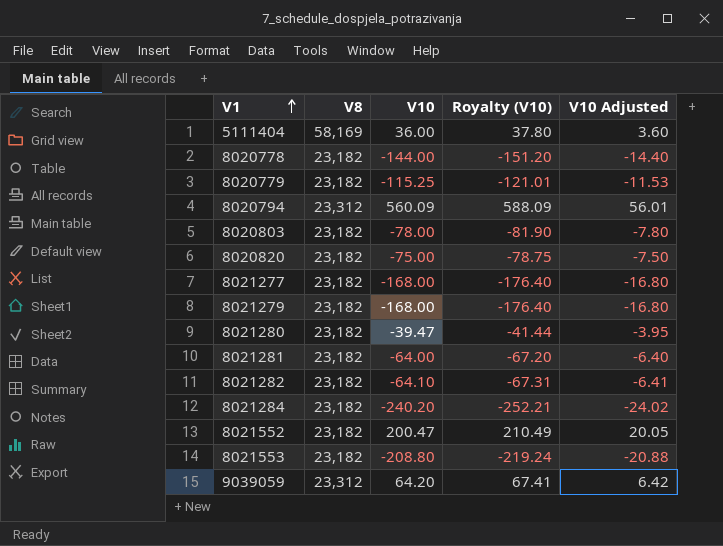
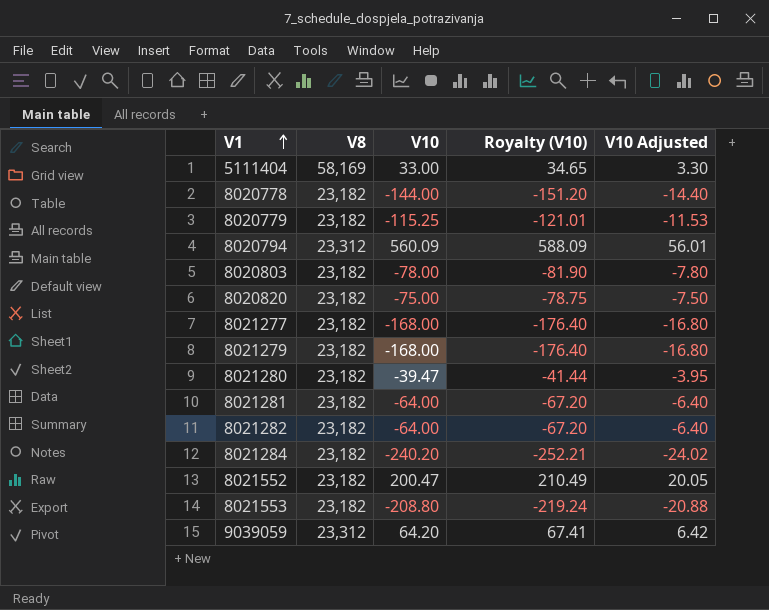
5111404 | V10: 36.00 -> 33.00
5111404 | Royalty (V10): 37.80 -> 34.65
5111404 | V10 Adjusted: 3.60 -> 3.30
8021282 | V10: -64.10 -> -64.00
8021282 | Royalty (V10): -67.31 -> -67.20
8021282 | V10 Adjusted: -6.41 -> -6.40

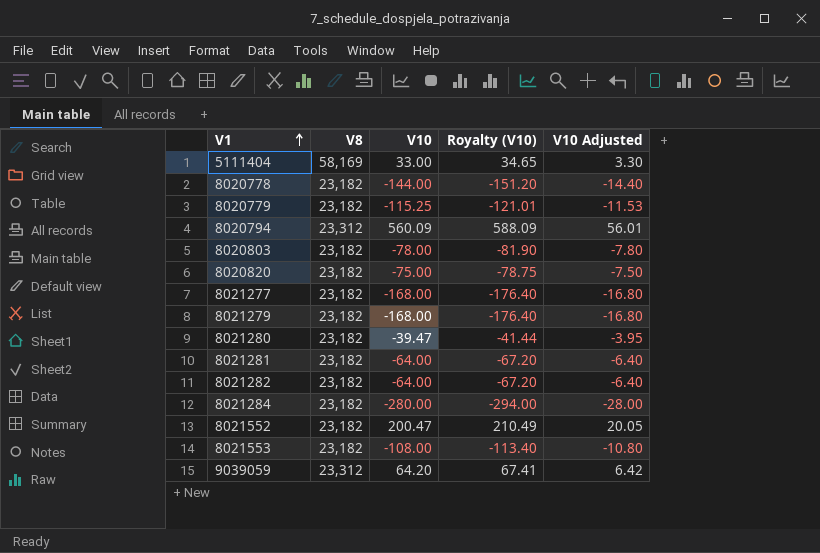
8021284 | V10: -240.20 -> -280.00
8021284 | Royalty (V10): -252.21 -> -294.00
8021284 | V10 Adjusted: -24.02 -> -28.00
8021553 | V10: -208.80 -> -108.00
8021553 | Royalty (V10): -219.24 -> -113.40
8021553 | V10 Adjusted: -20.88 -> -10.80

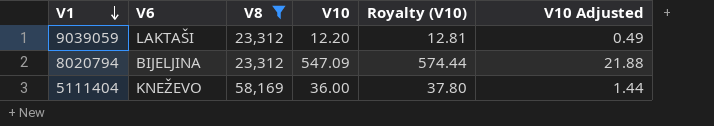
filter: none -> V8 != 23,182
row order: V1 ascending -> V1 descending
column V6 | position: none -> 2
column V10 Adjusted | formula: [V10] * 0.1 -> [V10] * 0.04
9039059 | V10: 64.20 -> 12.20
9039059 | Royalty (V10): 67.41 -> 12.81
8020794 | V10: 560.09 -> 547.09
8020794 | Royalty (V10): 588.09 -> 574.44
5111404 | V10: 33.00 -> 36.00
5111404 | Royalty (V10): 34.65 -> 37.80

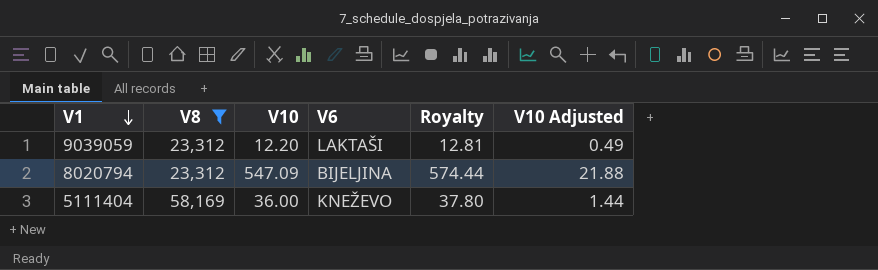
column V6 | position: 2 -> 4
column name: Royalty (V10) -> Royalty

